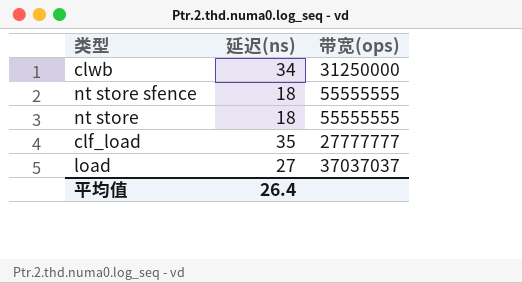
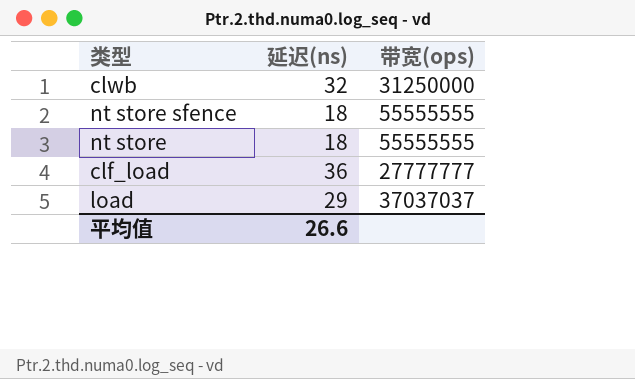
clwb | 延迟(ns): 34 -> 32
clf_load | 延迟(ns): 35 -> 36
load | 延迟(ns): 27 -> 29
平均值 | 延迟(ns): 26.4 -> 26.6

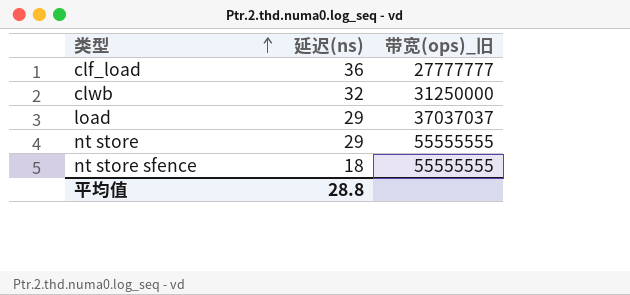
row order: none -> 类型 ascending
column name: 带宽(ops) -> 带宽(ops)_旧
nt store | 延迟(ns): 18 -> 29
平均值 | 延迟(ns): 26.6 -> 28.8

